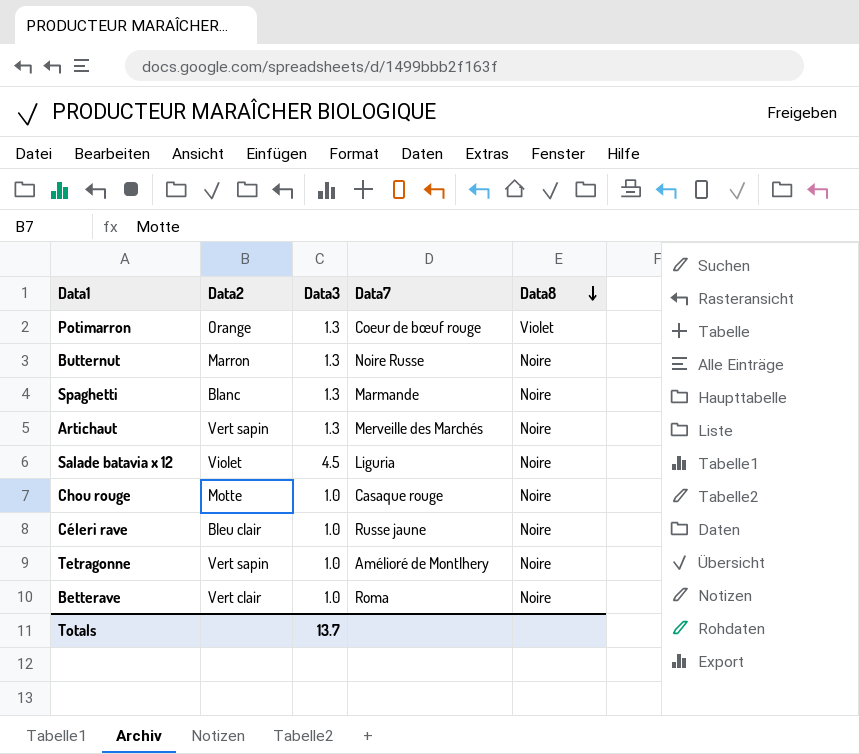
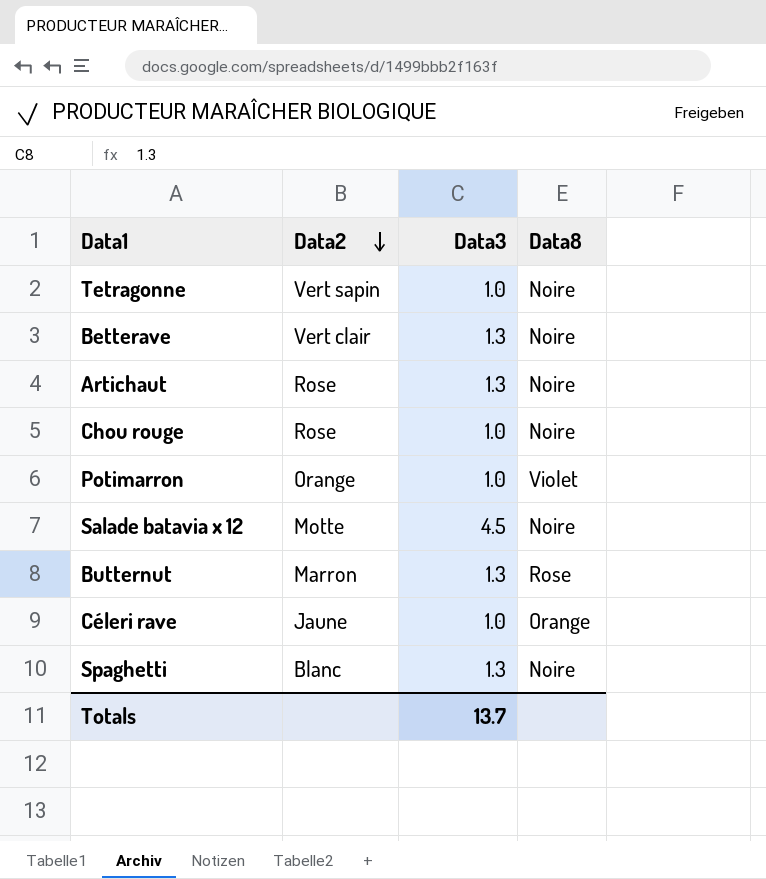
row order: Data8 descending -> Data2 descending
column Data7 | position: 4 -> none
Betterave | Data3: 1.0 -> 1.3
Artichaut | Data2: Vert sapin -> Rose
Chou rouge | Data2: Motte -> Rose
Potimarron | Data3: 1.3 -> 1.0
Salade batavia x 12 | Data2: Violet -> Motte
Butternut | Data8: Noire -> Rose
Céleri rave | Data2: Bleu clair -> Jaune
Céleri rave | Data8: Noire -> Orange

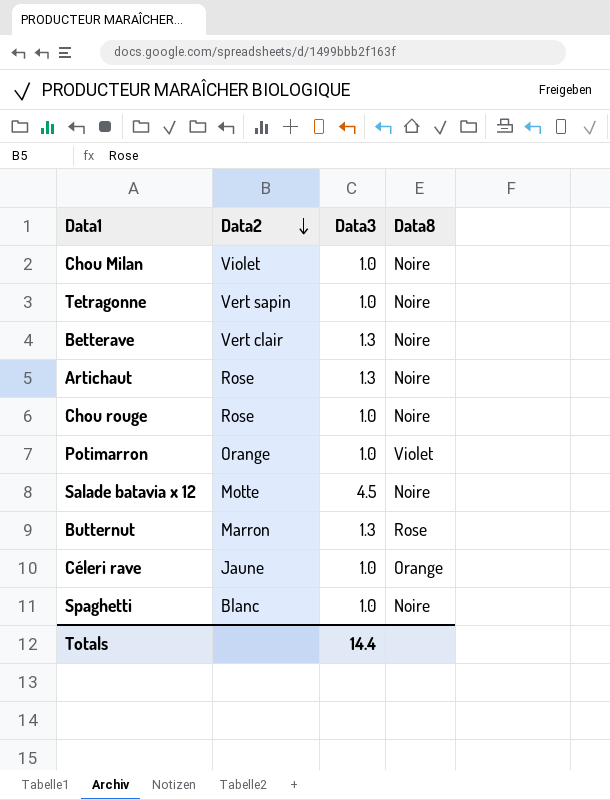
row Chou Milan: none -> Violet | 1.0 | Noire
Spaghetti | Data3: 1.3 -> 1.0
Totals | Data3: 13.7 -> 14.4

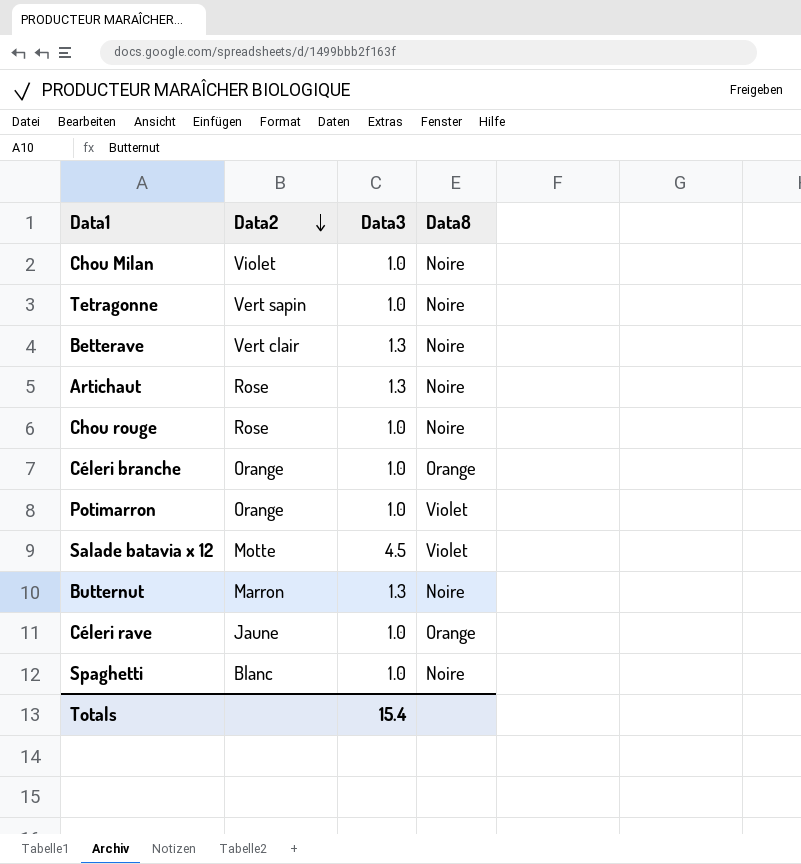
row Céleri branche: none -> Orange | 1.0 | Orange
Salade batavia x 12 | Data8: Noire -> Violet
Butternut | Data8: Rose -> Noire
Totals | Data3: 14.4 -> 15.4

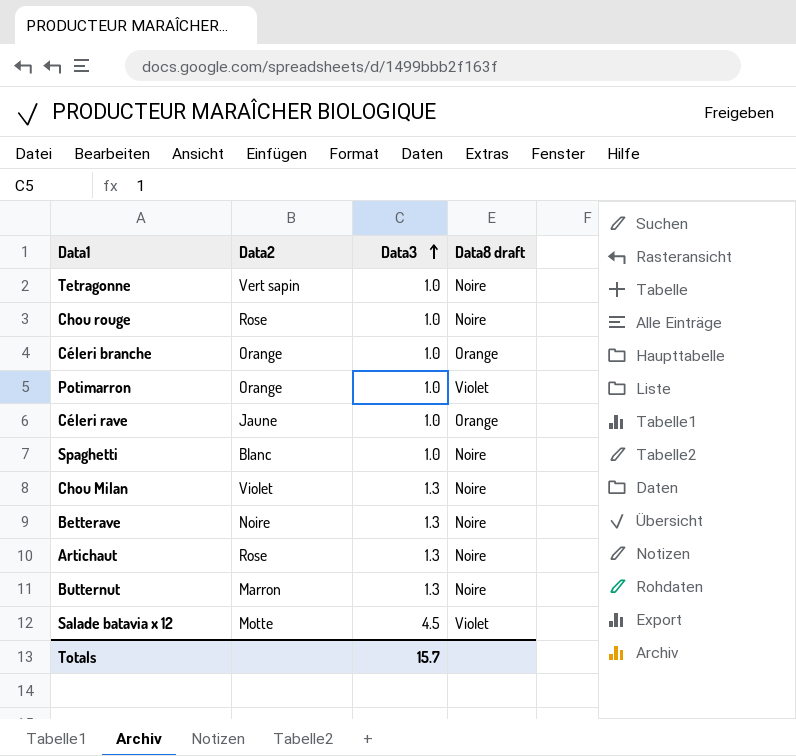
row order: Data2 descending -> Data3 ascending
column name: Data8 -> Data8 draft
Chou Milan | Data3: 1.0 -> 1.3
Betterave | Data2: Vert clair -> Noire
Totals | Data3: 15.4 -> 15.7

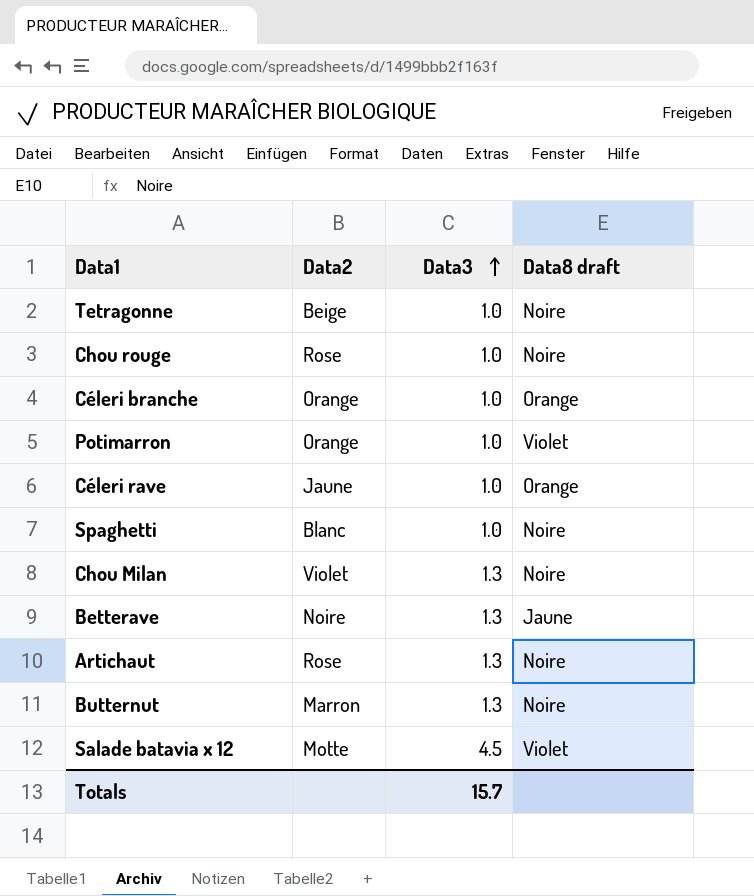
Tetragonne | Data2: Vert sapin -> Beige
Betterave | Data8 draft: Noire -> Jaune

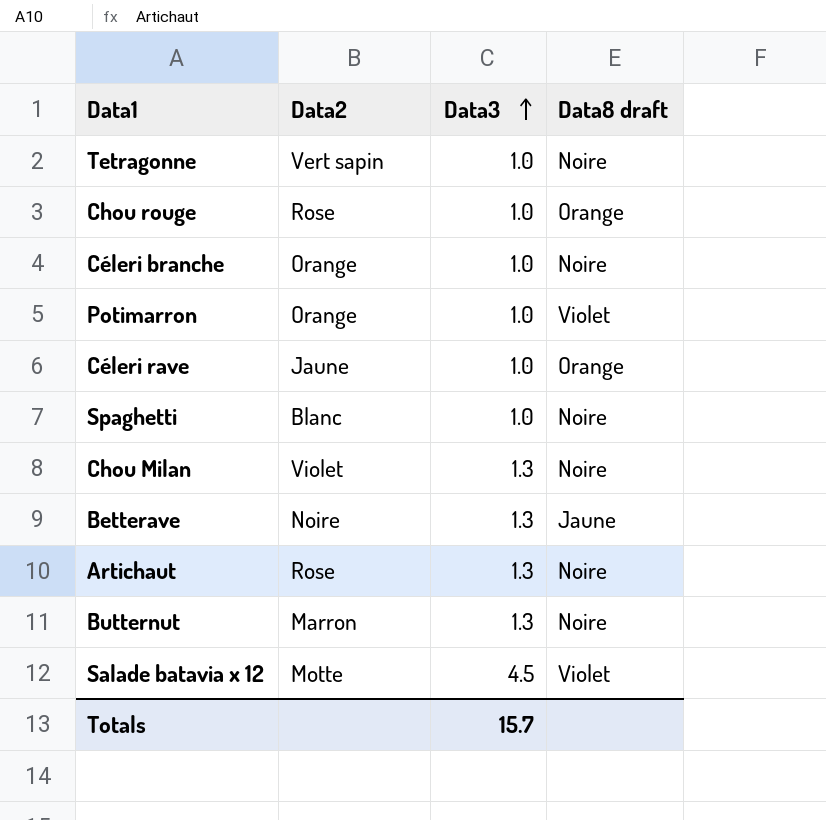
Tetragonne | Data2: Beige -> Vert sapin
Chou rouge | Data8 draft: Noire -> Orange
Céleri branche | Data8 draft: Orange -> Noire

